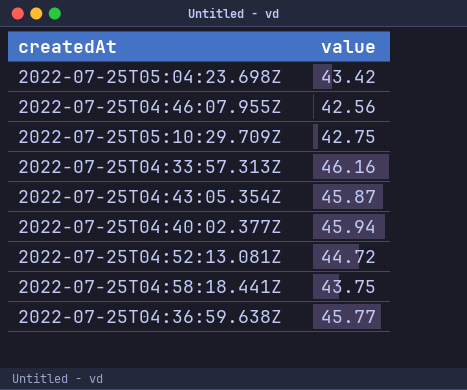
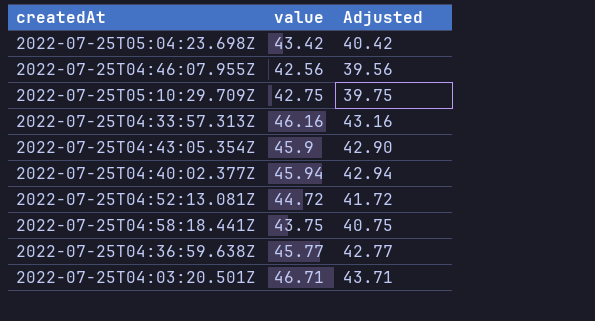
column Adjusted | formula: none -> [value] - 3
2022-07-25T04:43:05.354Z | value: 45.87 -> 45.9
row 2022-07-25T04:03:20.501Z: none -> 46.71 | 43.71

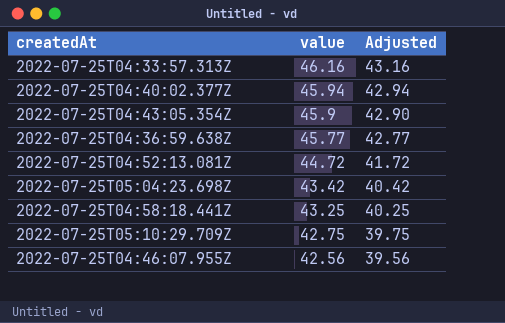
row order: none -> value descending
row 2022-07-25T04:03:20.501Z: 46.71 | 43.71 -> none
2022-07-25T04:58:18.441Z | value: 43.75 -> 43.25
2022-07-25T04:58:18.441Z | Adjusted: 40.75 -> 40.25

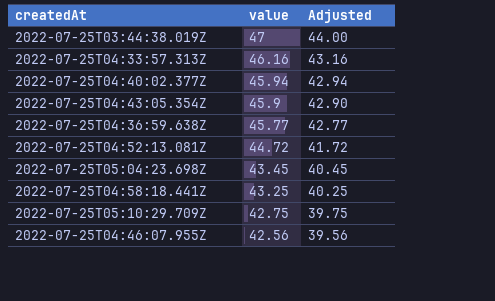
row 2022-07-25T03:44:38.019Z: none -> 47 | 44.00
2022-07-25T05:04:23.698Z | value: 43.42 -> 43.45
2022-07-25T05:04:23.698Z | Adjusted: 40.42 -> 40.45

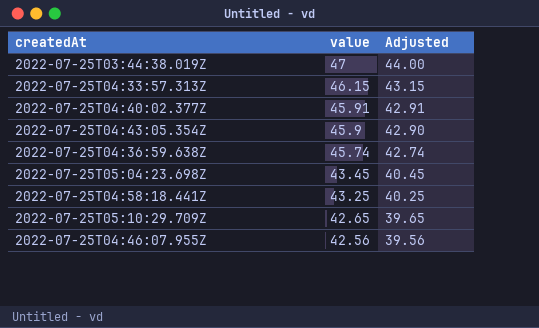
row 2022-07-25T04:52:13.081Z: 44.72 | 41.72 -> none
2022-07-25T04:33:57.313Z | value: 46.16 -> 46.15
2022-07-25T04:33:57.313Z | Adjusted: 43.16 -> 43.15
2022-07-25T04:40:02.377Z | value: 45.94 -> 45.91
2022-07-25T04:40:02.377Z | Adjusted: 42.94 -> 42.91
2022-07-25T04:36:59.638Z | value: 45.77 -> 45.74
2022-07-25T04:36:59.638Z | Adjusted: 42.77 -> 42.74
2022-07-25T05:10:29.709Z | value: 42.75 -> 42.65
2022-07-25T05:10:29.709Z | Adjusted: 39.75 -> 39.65

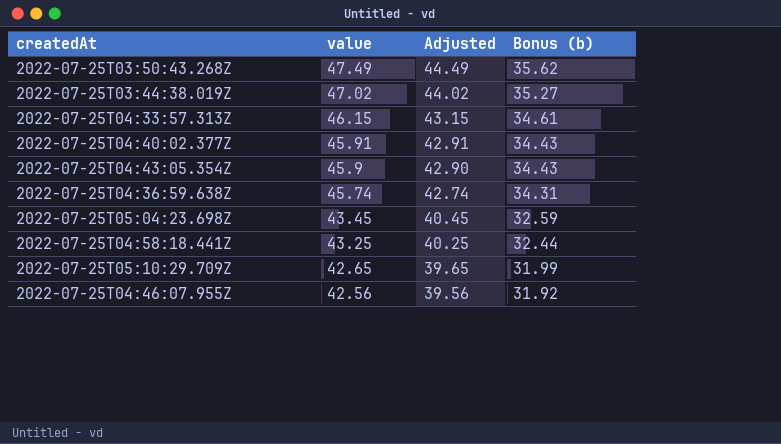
column Bonus (b) | formula: none -> [value] * 0.75
row 2022-07-25T03:50:43.268Z: none -> 47.49 | 44.49 | 35.62
2022-07-25T03:44:38.019Z | value: 47 -> 47.02
2022-07-25T03:44:38.019Z | Adjusted: 44.00 -> 44.02

